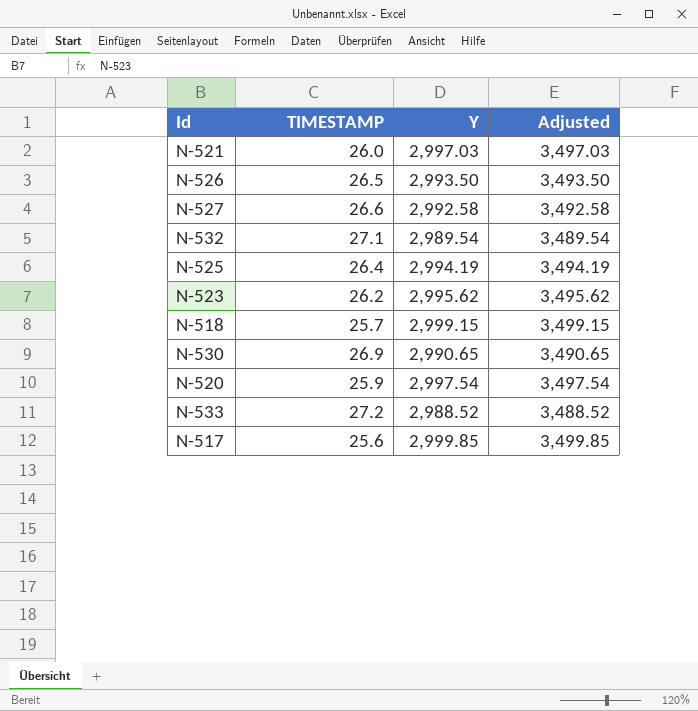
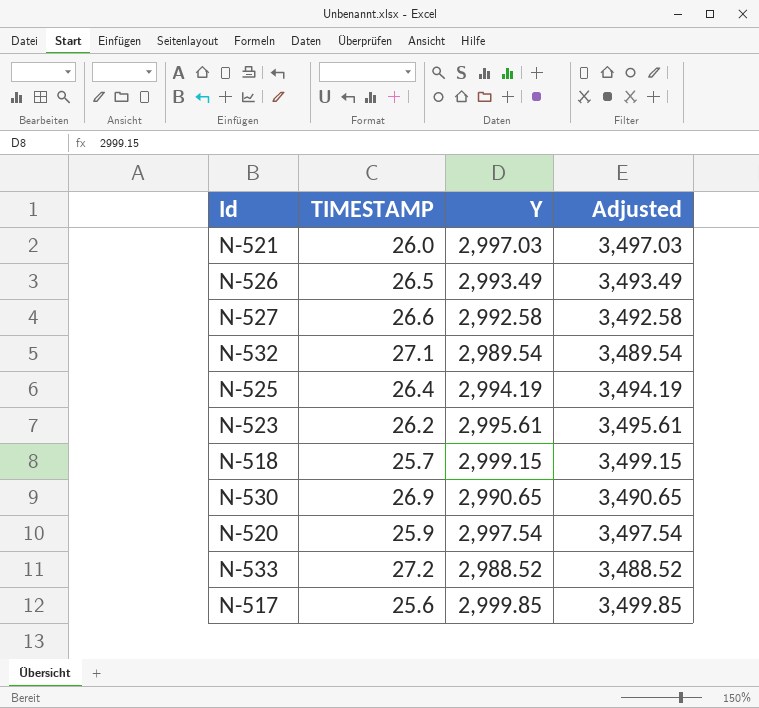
N-526 | Y: 2,993.50 -> 2,993.49
N-526 | Adjusted: 3,493.50 -> 3,493.49
N-523 | Y: 2,995.62 -> 2,995.61
N-523 | Adjusted: 3,495.62 -> 3,495.61

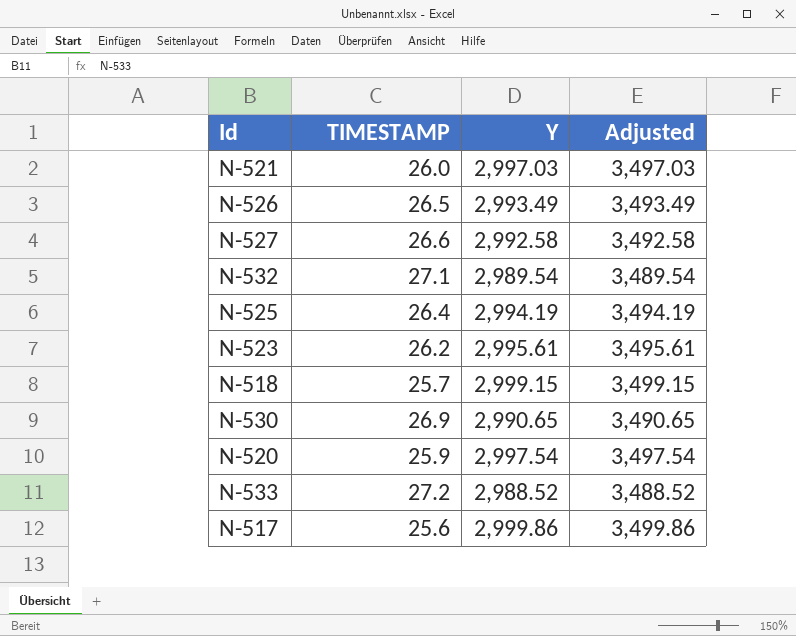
N-517 | Y: 2,999.85 -> 2,999.86
N-517 | Adjusted: 3,499.85 -> 3,499.86

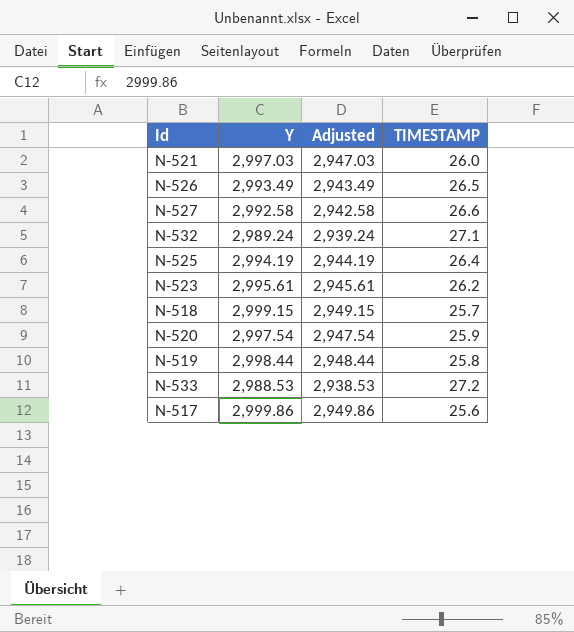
column Adjusted | formula: [Y] + 500 -> [Y] - 50
column TIMESTAMP | position: 2 -> 4
row N-530: 26.9 | 2,990.65 | 3,490.65 -> none
N-532 | Y: 2,989.54 -> 2,989.24
row N-519: none -> 2,998.44 | 2,948.44 | 25.8
N-533 | Y: 2,988.52 -> 2,988.53

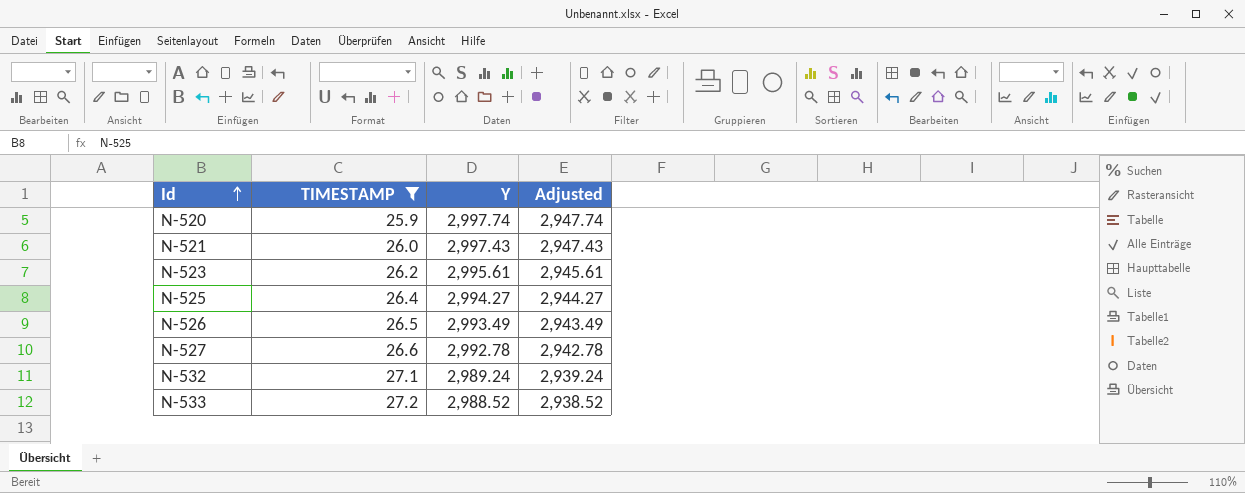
filter: none -> TIMESTAMP >= 25.9
row order: none -> Id ascending
column TIMESTAMP | position: 4 -> 2
N-520 | Y: 2,997.54 -> 2,997.74
N-520 | Adjusted: 2,947.54 -> 2,947.74
N-521 | Y: 2,997.03 -> 2,997.43
N-521 | Adjusted: 2,947.03 -> 2,947.43
N-525 | Y: 2,994.19 -> 2,994.27
N-525 | Adjusted: 2,944.19 -> 2,944.27
N-527 | Y: 2,992.58 -> 2,992.78
N-527 | Adjusted: 2,942.58 -> 2,942.78
N-533 | Y: 2,988.53 -> 2,988.52
N-533 | Adjusted: 2,938.53 -> 2,938.52

